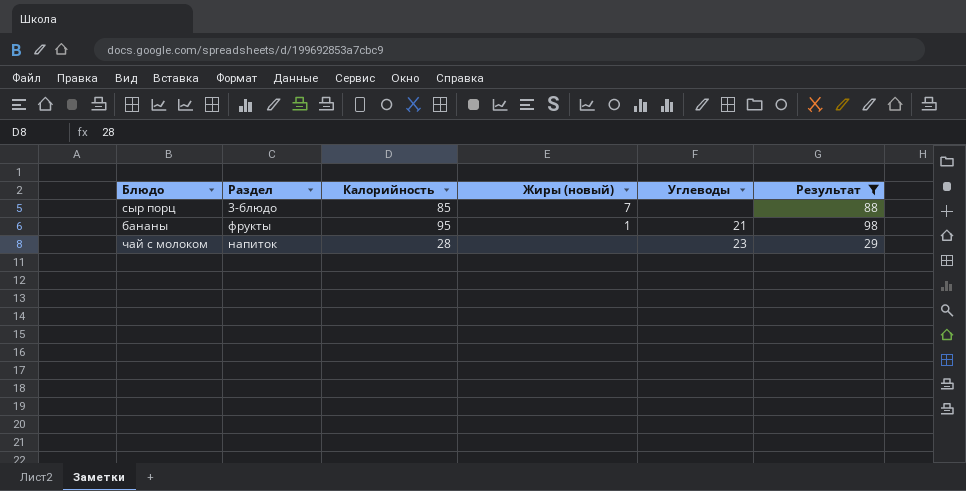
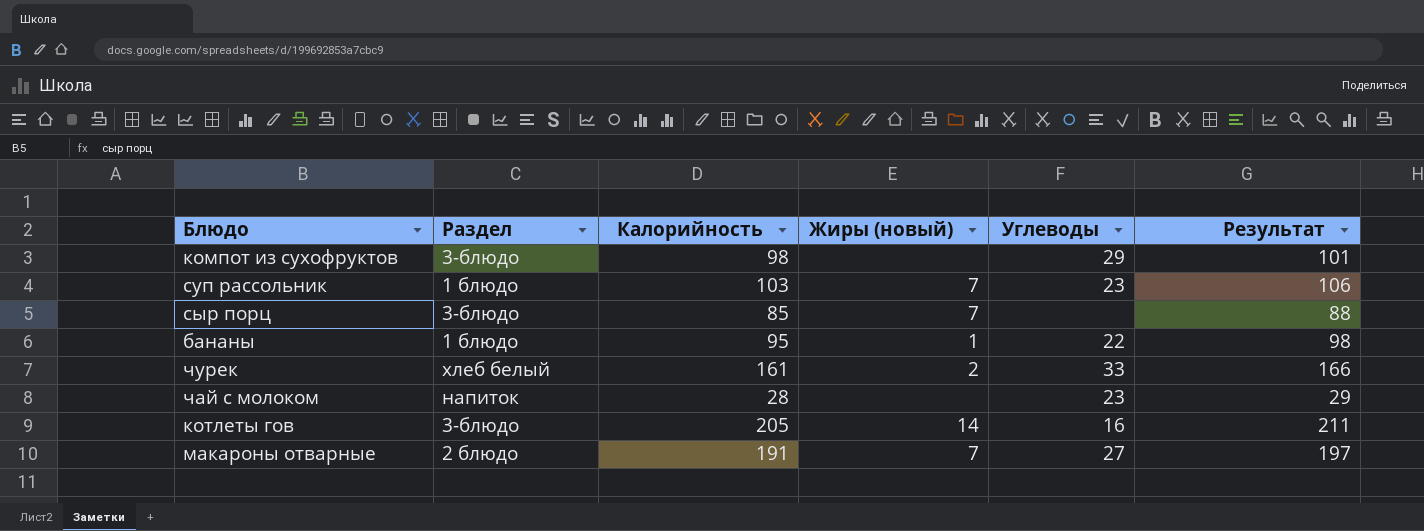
filter: Результат <= 98 -> none
бананы | Раздел: фрукты -> 1 блюдо
бананы | Углеводы: 21 -> 22

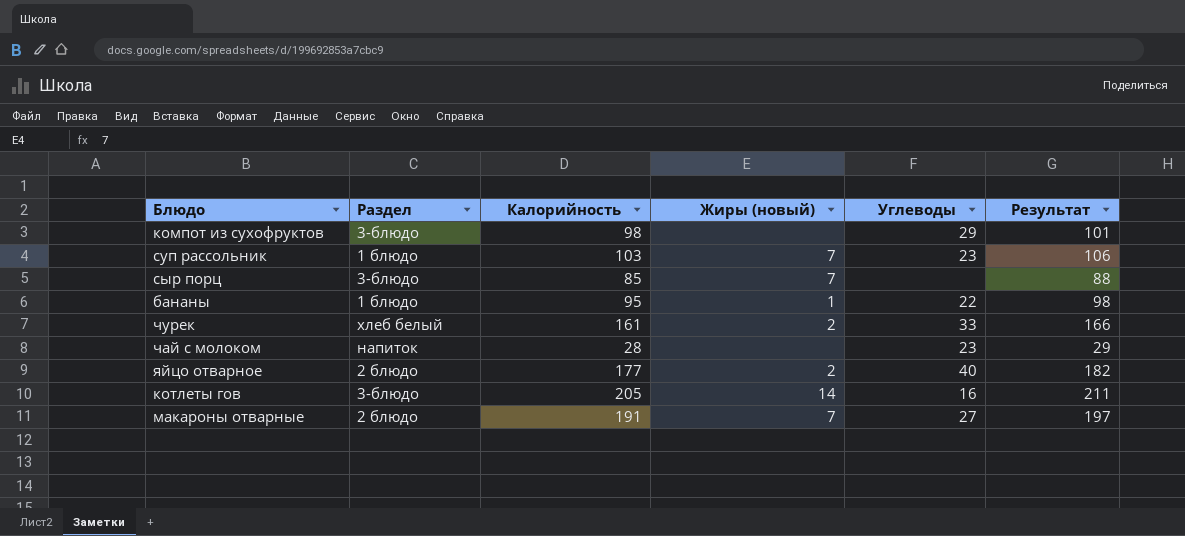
row яйцо отварное: none -> 2 блюдо | 177 | 2 | 40 | 182

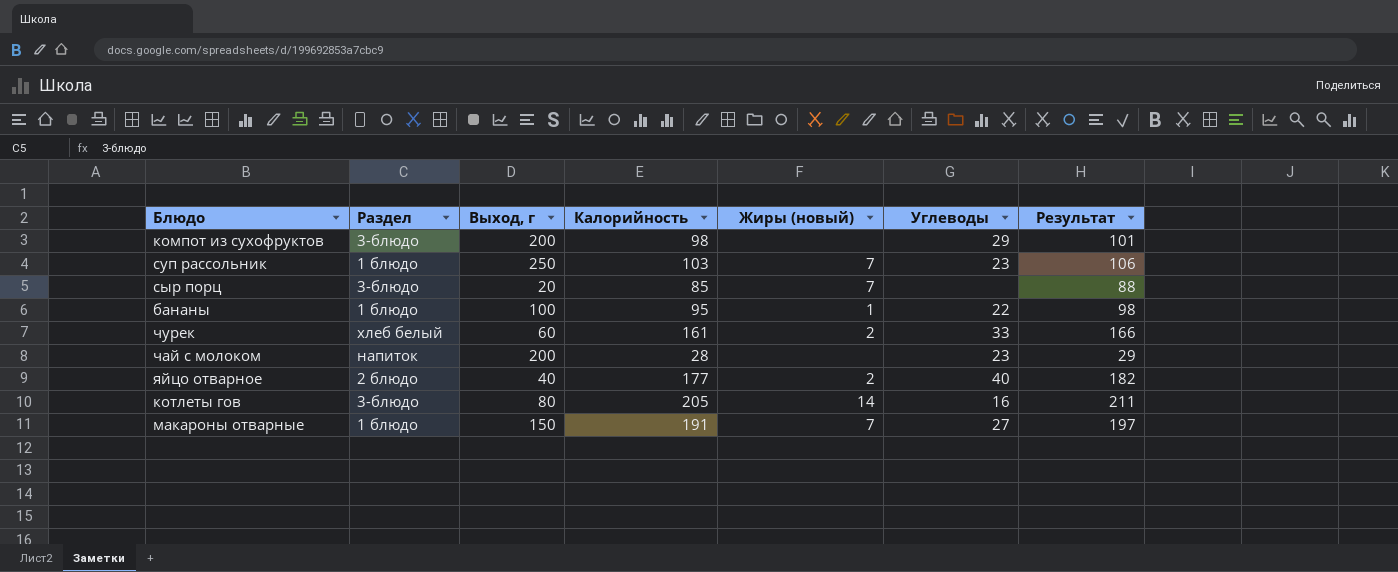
column Выход, г | position: none -> 3
макароны отварные | Раздел: 2 блюдо -> 1 блюдо

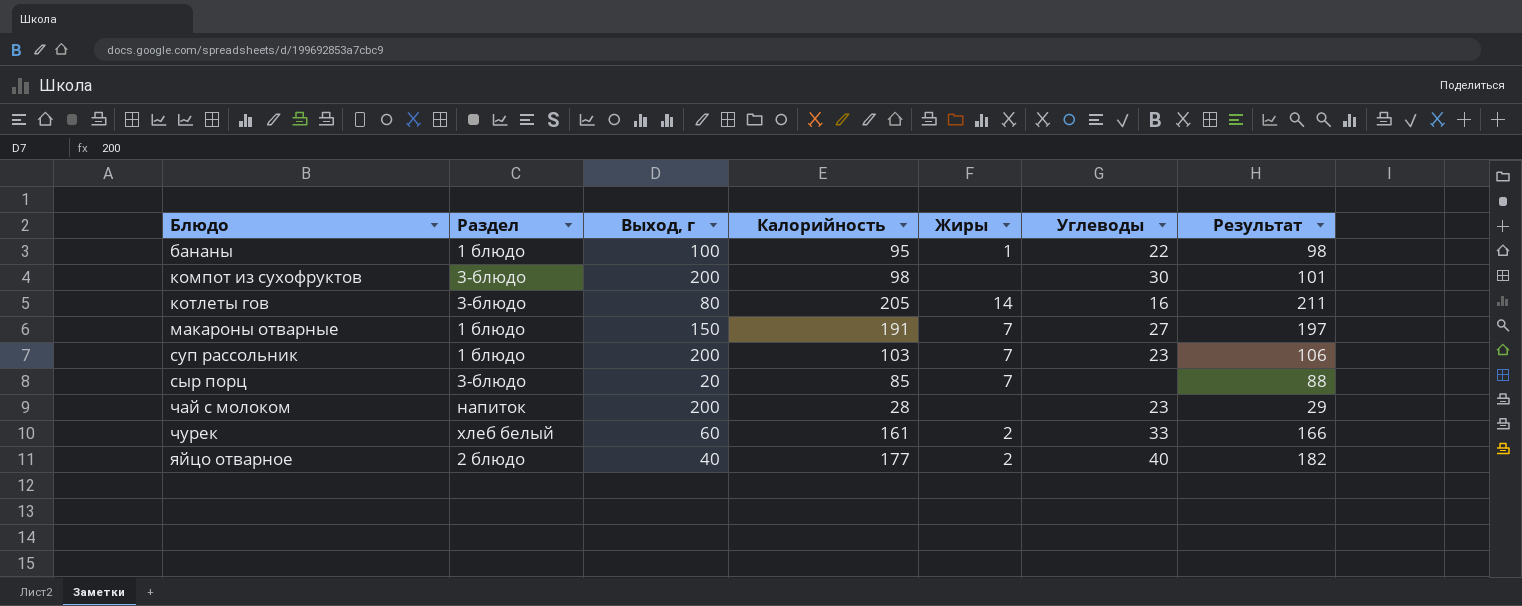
row order: none -> Блюдо ascending
column name: Жиры (новый) -> Жиры
компот из сухофруктов | Углеводы: 29 -> 30
суп рассольник | Выход, г: 250 -> 200

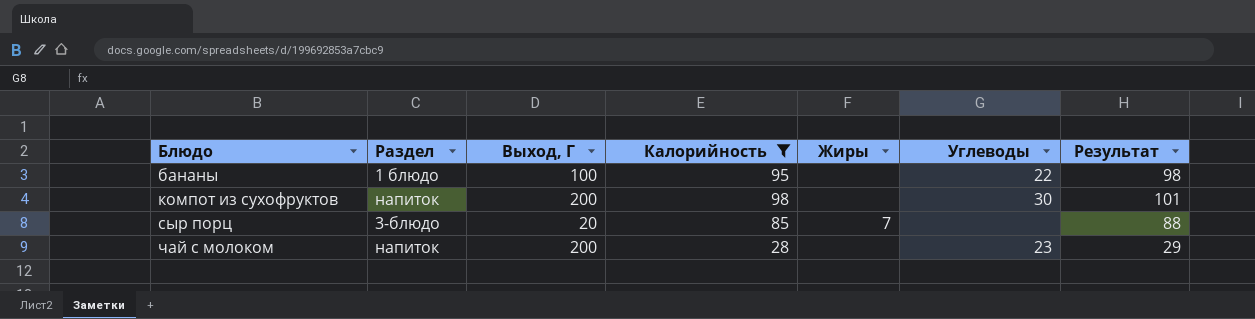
filter: none -> Калорийность <= 98
column name: Выход, г -> Выход, Г
бананы | Жиры: 1 -> none
компот из сухофруктов | Раздел: 3-блюдо -> напиток

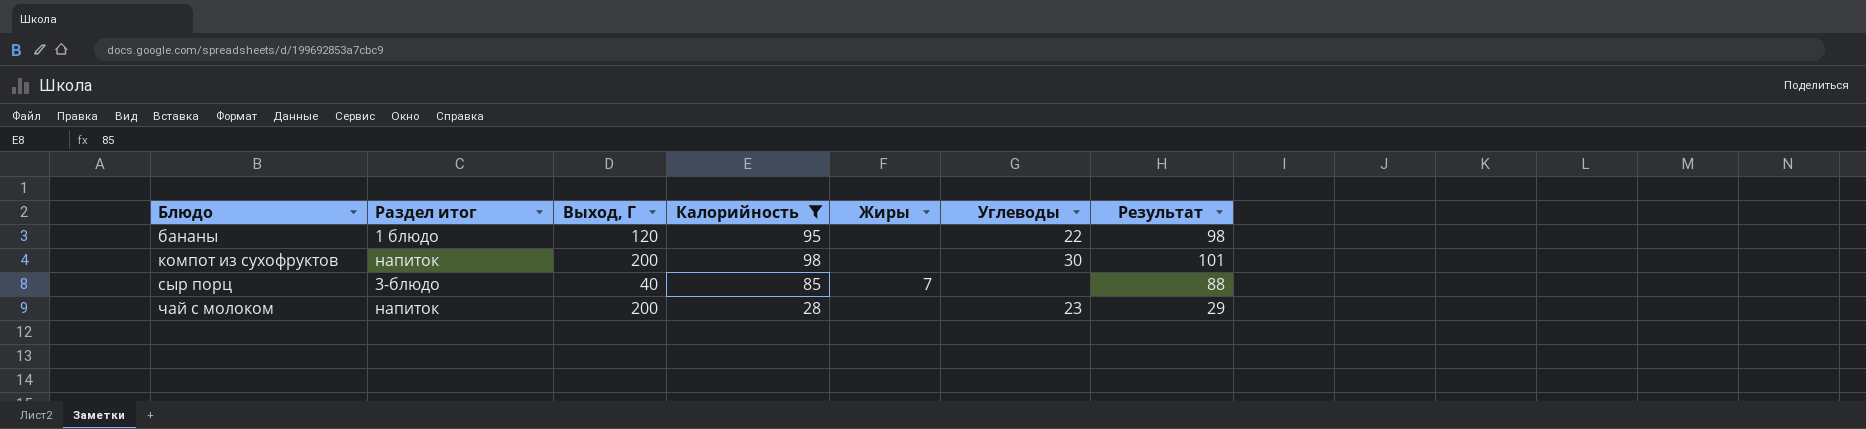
column name: Раздел -> Раздел итог
бананы | Выход, Г: 100 -> 120
сыр порц | Выход, Г: 20 -> 40

